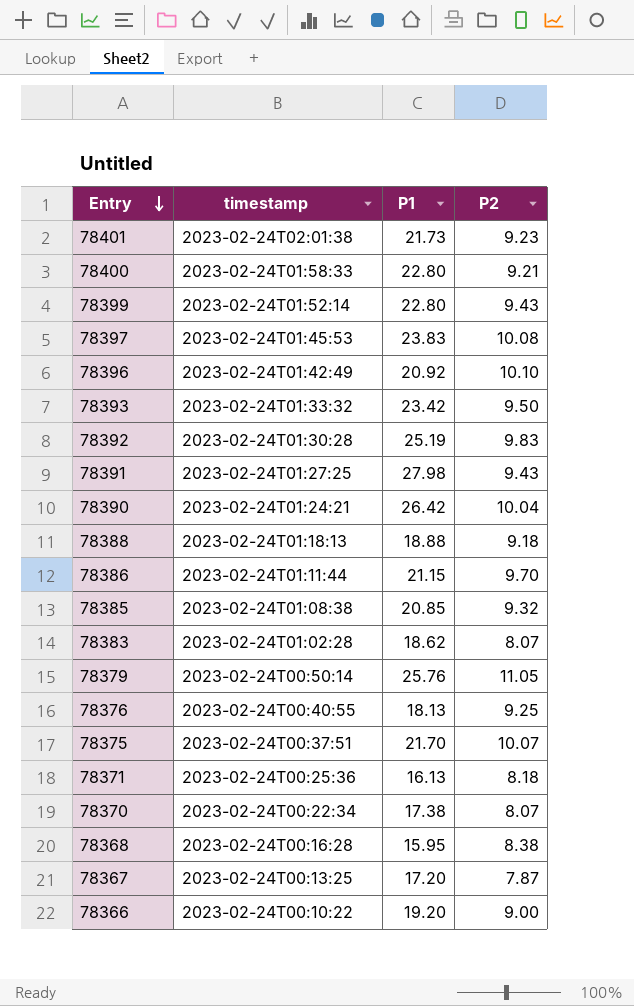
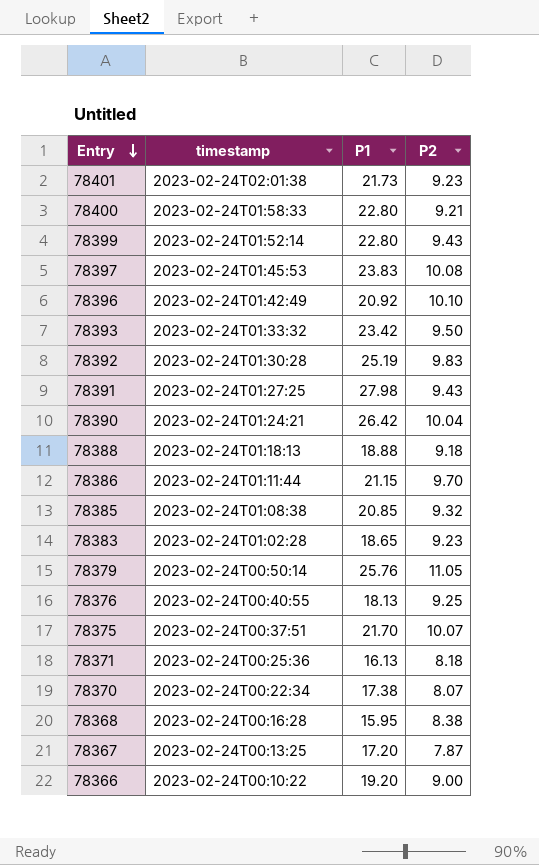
78383 | P1: 18.62 -> 18.65
78383 | P2: 8.07 -> 9.23

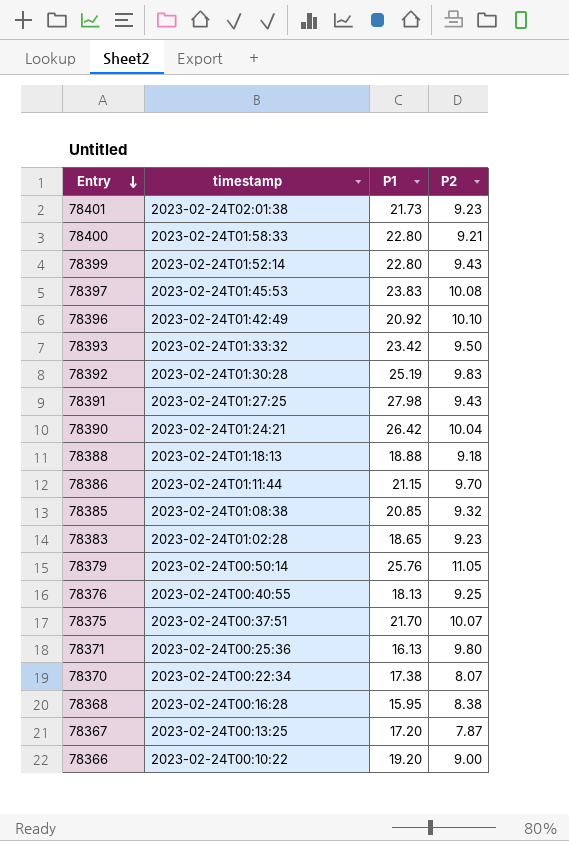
78371 | P2: 8.18 -> 9.80

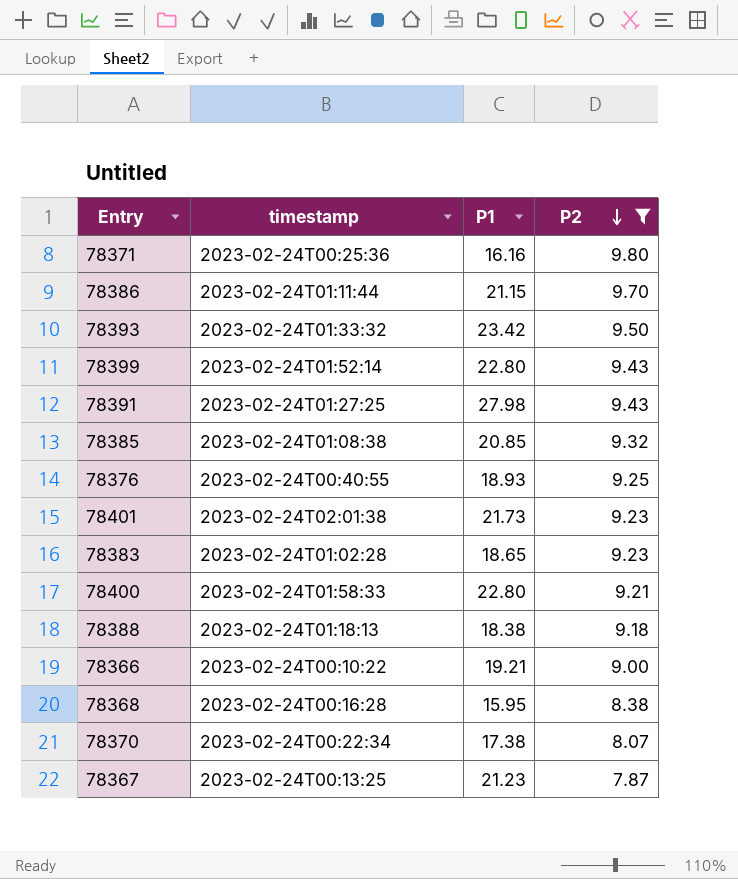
filter: none -> P2 <= 9.80
row order: Entry descending -> P2 descending
78371 | P1: 16.13 -> 16.16
78376 | P1: 18.13 -> 18.93
78388 | P1: 18.88 -> 18.38
78366 | P1: 19.20 -> 19.21
78367 | P1: 17.20 -> 21.23

